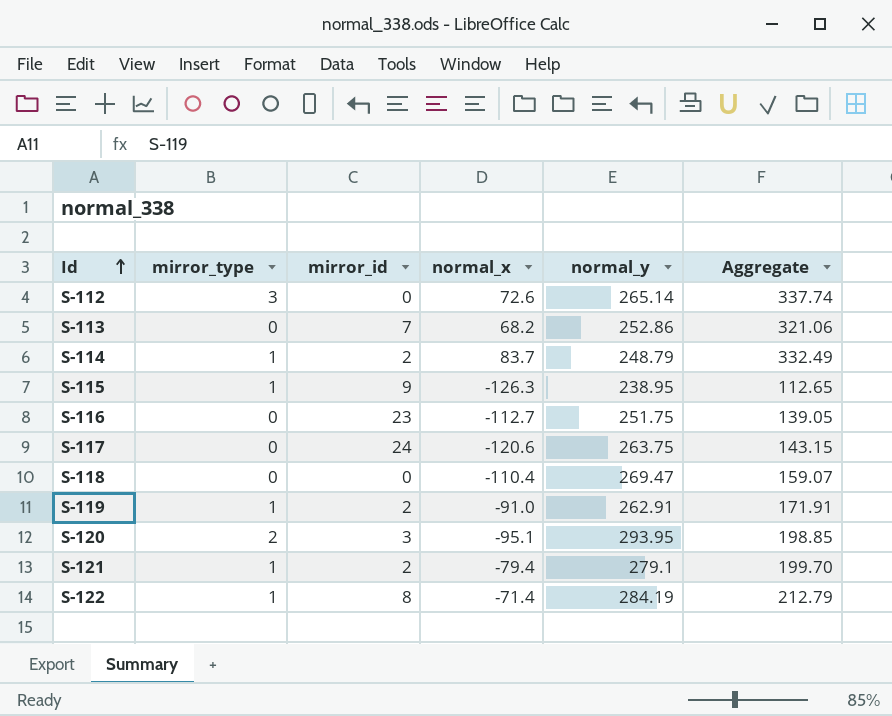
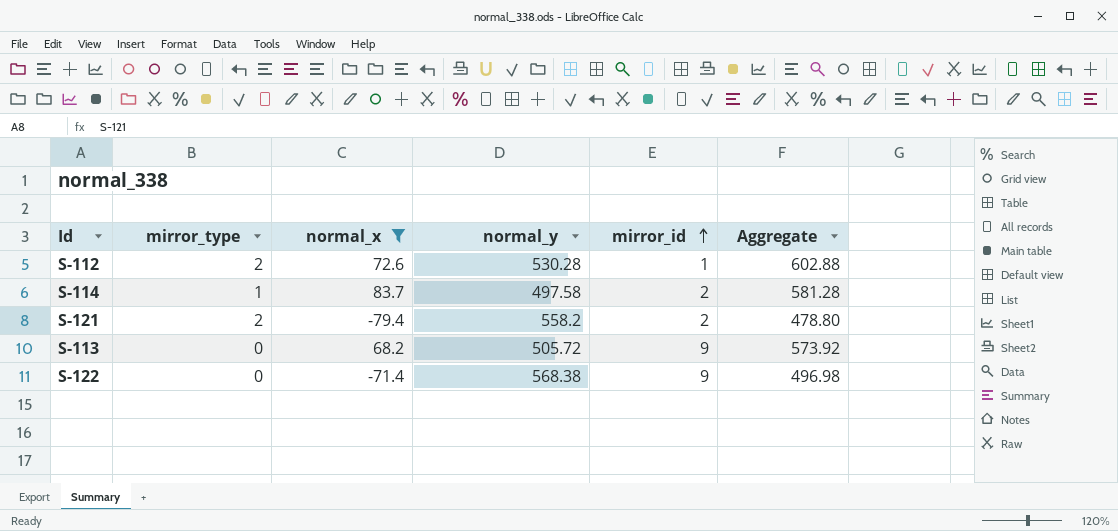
filter: none -> normal_x >= -79.4
row order: Id ascending -> mirror_id ascending
column mirror_id | position: 3 -> 5
S-112 | mirror_type: 3 -> 2
S-112 | normal_y: 265.14 -> 530.28
S-112 | mirror_id: 0 -> 1
S-112 | Aggregate: 337.74 -> 602.88
S-114 | normal_y: 248.79 -> 497.58
S-114 | Aggregate: 332.49 -> 581.28
S-121 | mirror_type: 1 -> 2
S-121 | normal_y: 279.1 -> 558.2
S-121 | Aggregate: 199.70 -> 478.80
S-113 | normal_y: 252.86 -> 505.72
S-113 | mirror_id: 7 -> 9
S-113 | Aggregate: 321.06 -> 573.92
S-122 | mirror_type: 1 -> 0
S-122 | normal_y: 284.19 -> 568.38
S-122 | mirror_id: 8 -> 9
S-122 | Aggregate: 212.79 -> 496.98

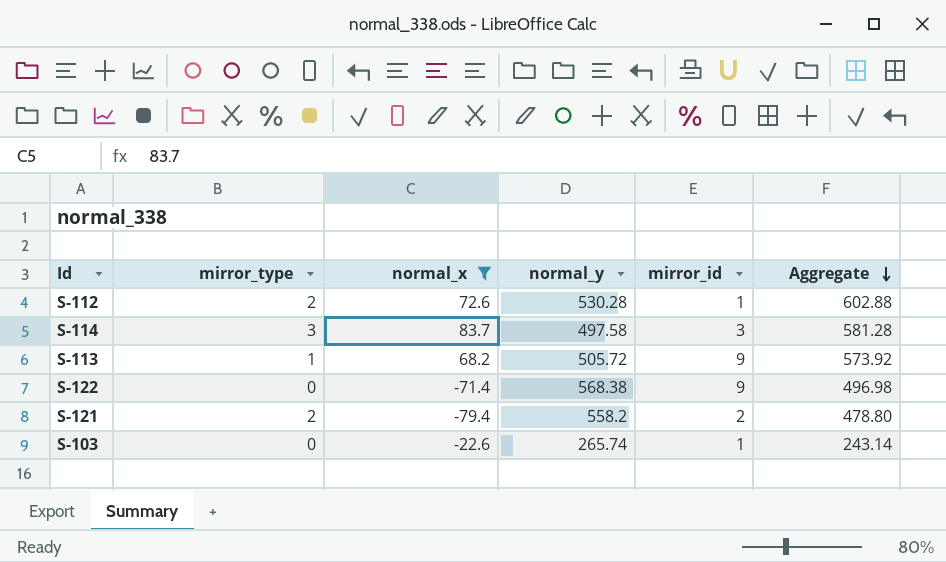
row order: mirror_id ascending -> Aggregate descending
S-114 | mirror_type: 1 -> 3
S-114 | mirror_id: 2 -> 3
S-113 | mirror_type: 0 -> 1
row S-103: none -> 0 | -22.6 | 265.74 | 1 | 243.14

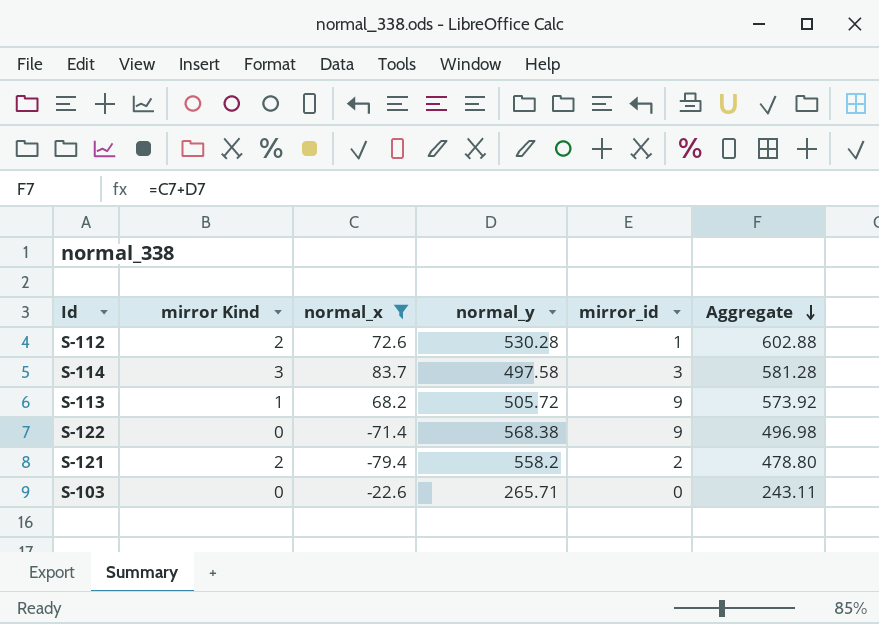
column name: mirror_type -> mirror Kind
S-103 | normal_y: 265.74 -> 265.71
S-103 | mirror_id: 1 -> 0
S-103 | Aggregate: 243.14 -> 243.11

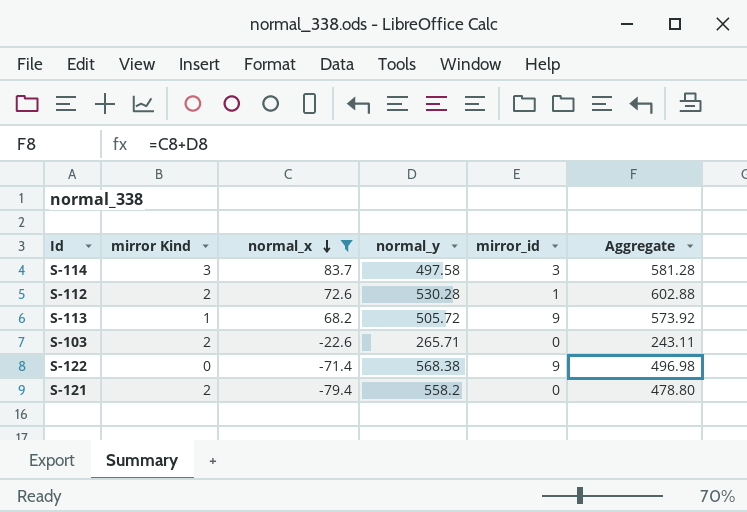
row order: Aggregate descending -> normal_x descending
S-103 | mirror Kind: 0 -> 2
S-121 | mirror_id: 2 -> 0

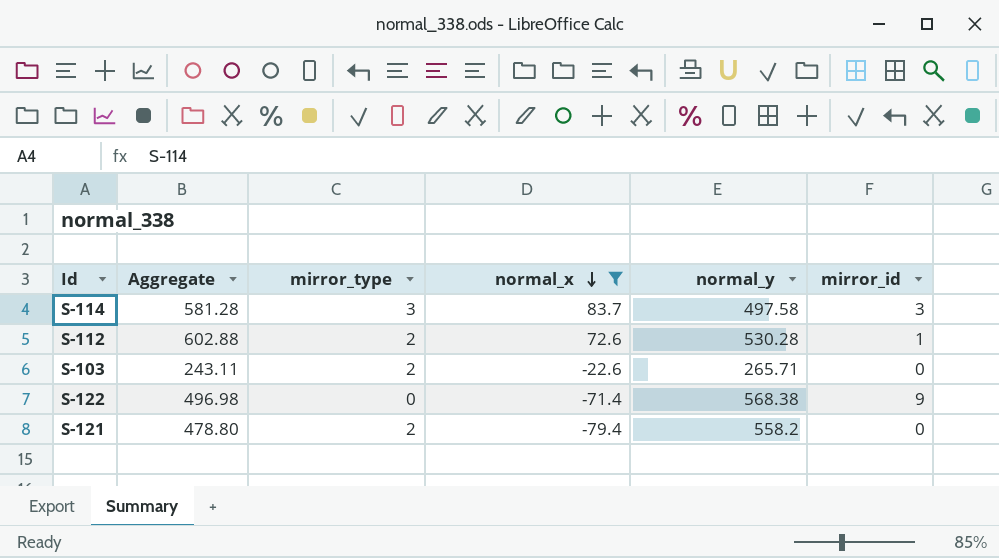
column Aggregate | position: 6 -> 2
column name: mirror Kind -> mirror_type
row S-113: 1 | 68.2 | 505.72 | 9 | 573.92 -> none

